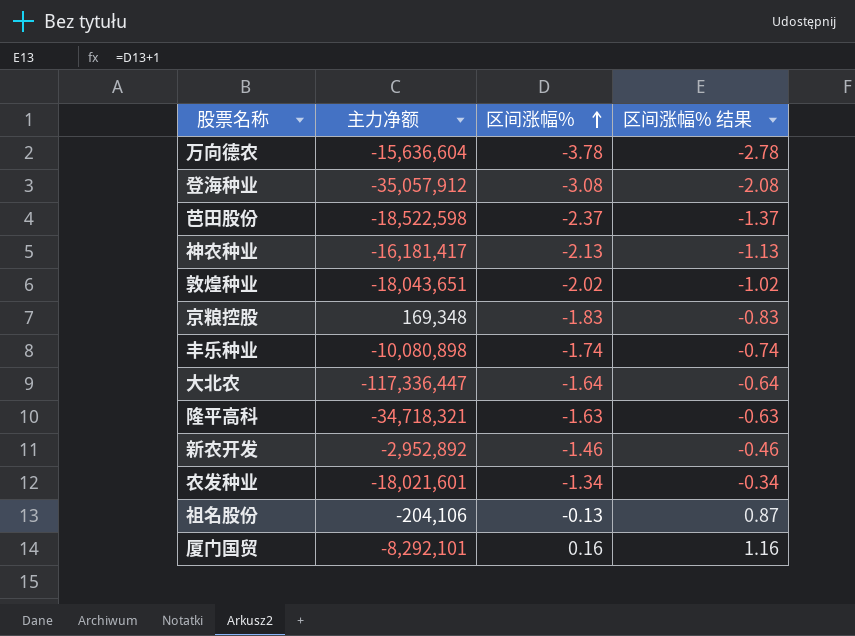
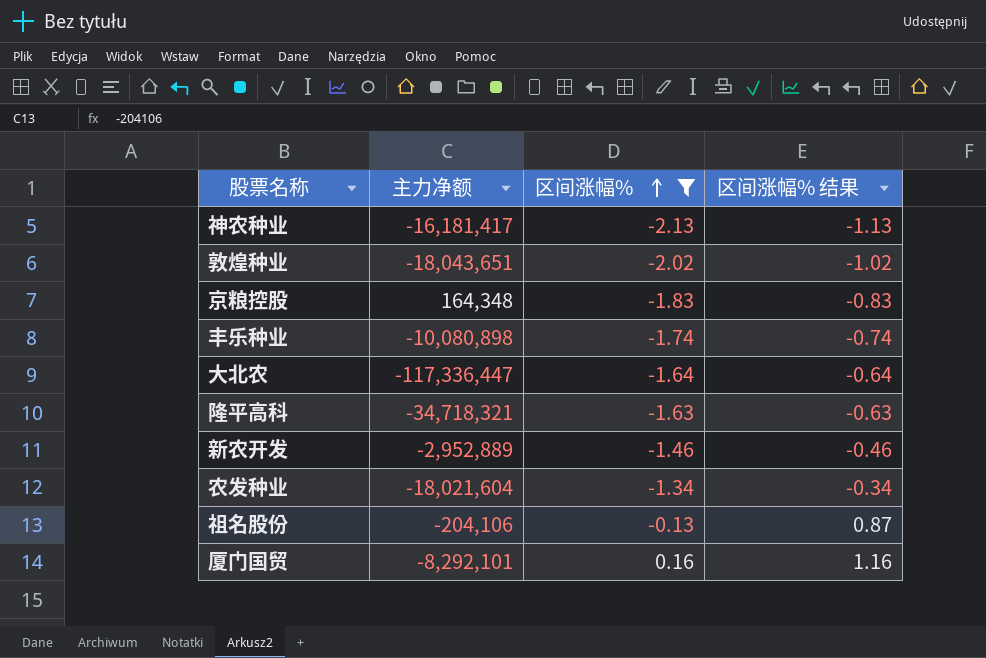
filter: none -> 区间涨幅% >= -2.13
京粮控股 | 主力净额: 169,348 -> 164,348
新农开发 | 主力净额: -2,952,892 -> -2,952,889
农发种业 | 主力净额: -18,021,601 -> -18,021,604

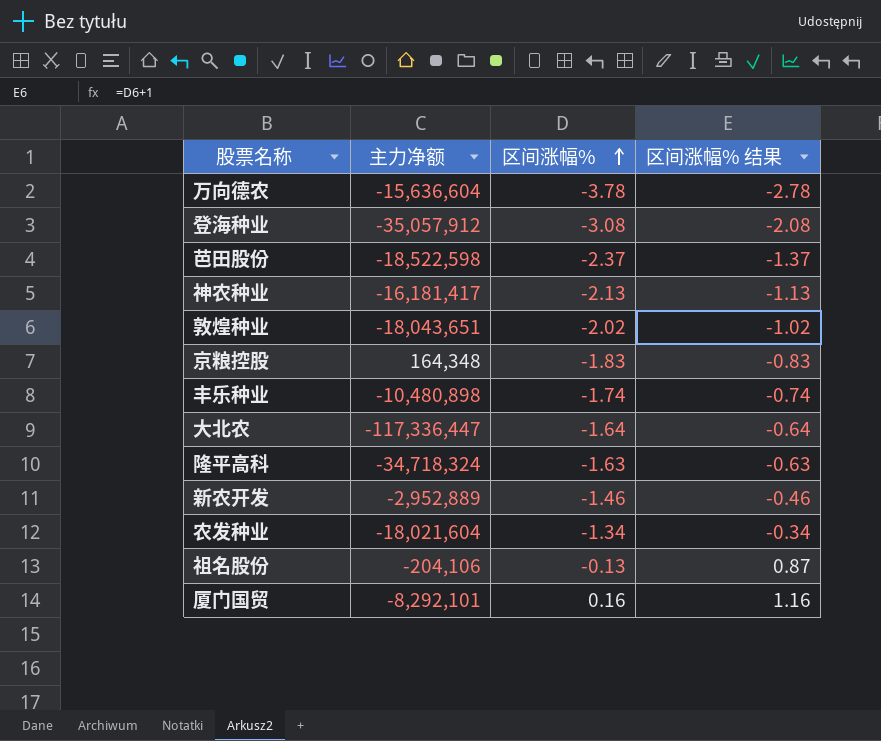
filter: 区间涨幅% >= -2.13 -> none
丰乐种业 | 主力净额: -10,080,898 -> -10,480,898
隆平高科 | 主力净额: -34,718,321 -> -34,718,324

